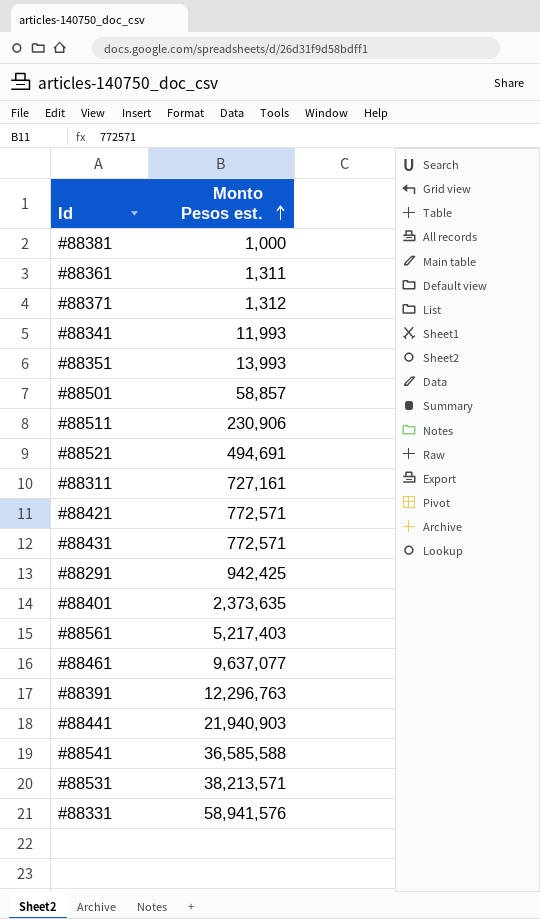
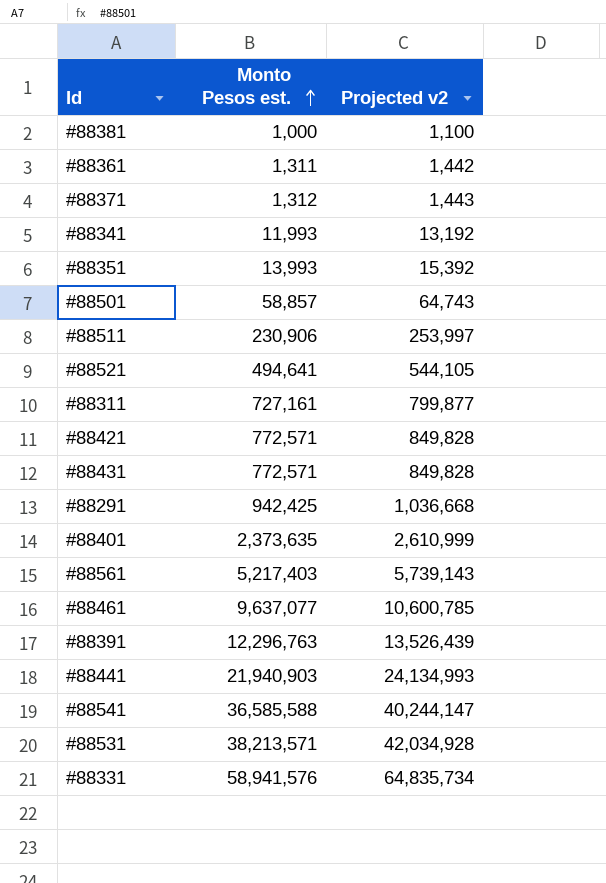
column Projected v2 | formula: none -> [Monto Pesos est.] * 1.1
#88521 | Monto Pesos est.: 494,691 -> 494,641

